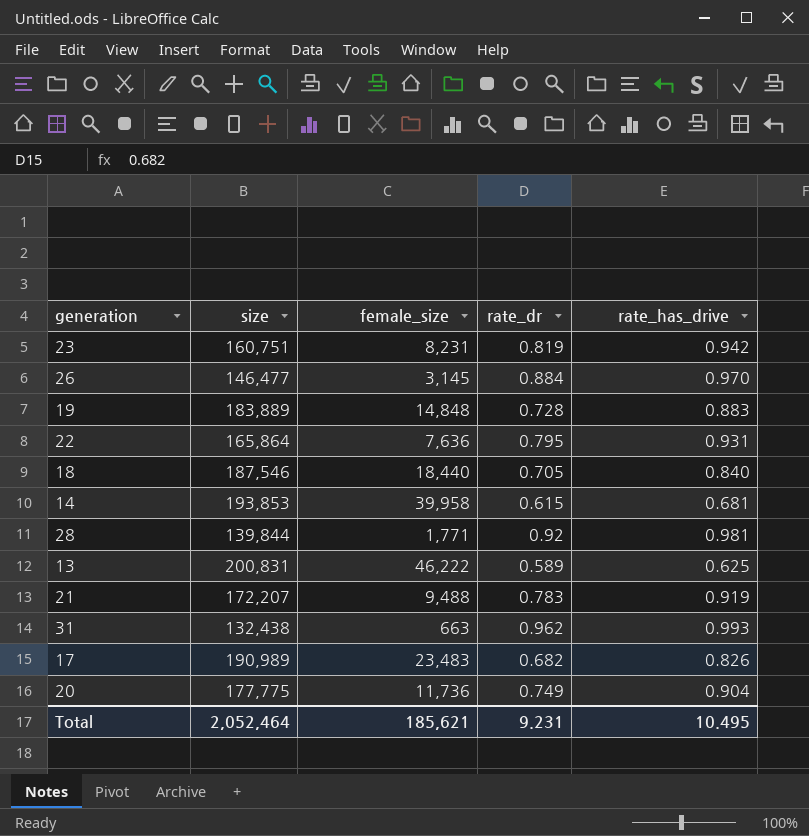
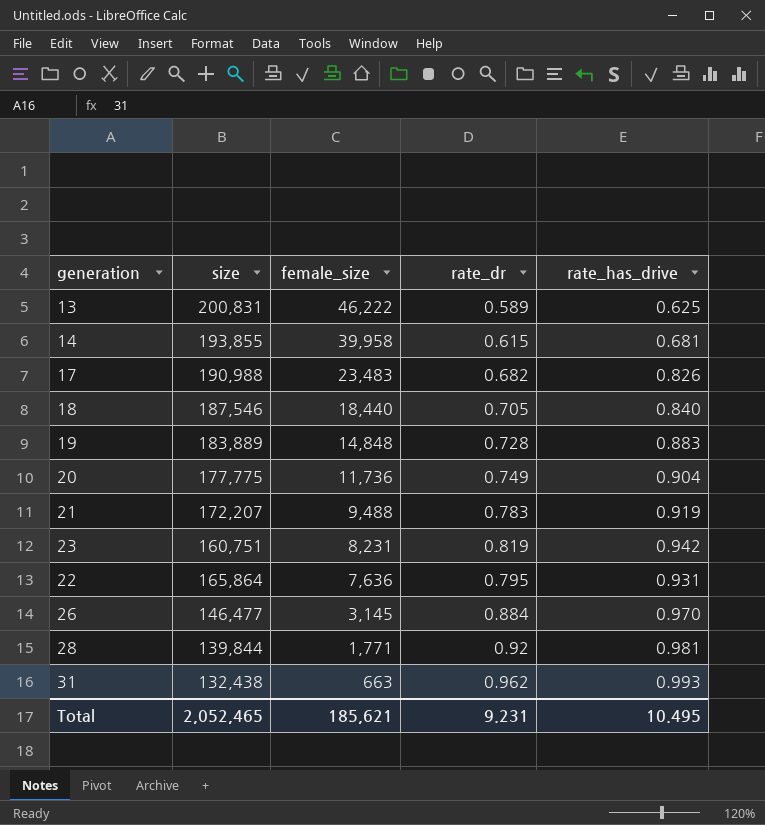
row order: none -> female_size descending
14 | size: 193,853 -> 193,855
17 | size: 190,989 -> 190,988
Total | size: 2,052,464 -> 2,052,465

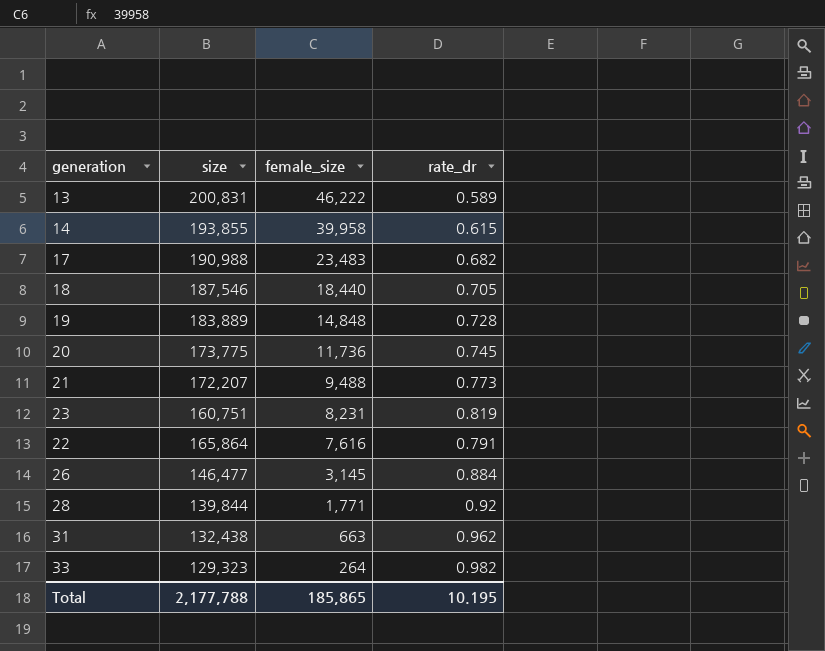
column rate_has_drive | position: 5 -> none
20 | size: 177,775 -> 173,775
20 | rate_dr: 0.749 -> 0.745
21 | rate_dr: 0.783 -> 0.773
22 | female_size: 7,636 -> 7,616
22 | rate_dr: 0.795 -> 0.791
row 33: none -> 129,323 | 264 | 0.982
Total | size: 2,052,465 -> 2,177,788
Total | female_size: 185,621 -> 185,865
Total | rate_dr: 9.231 -> 10.195

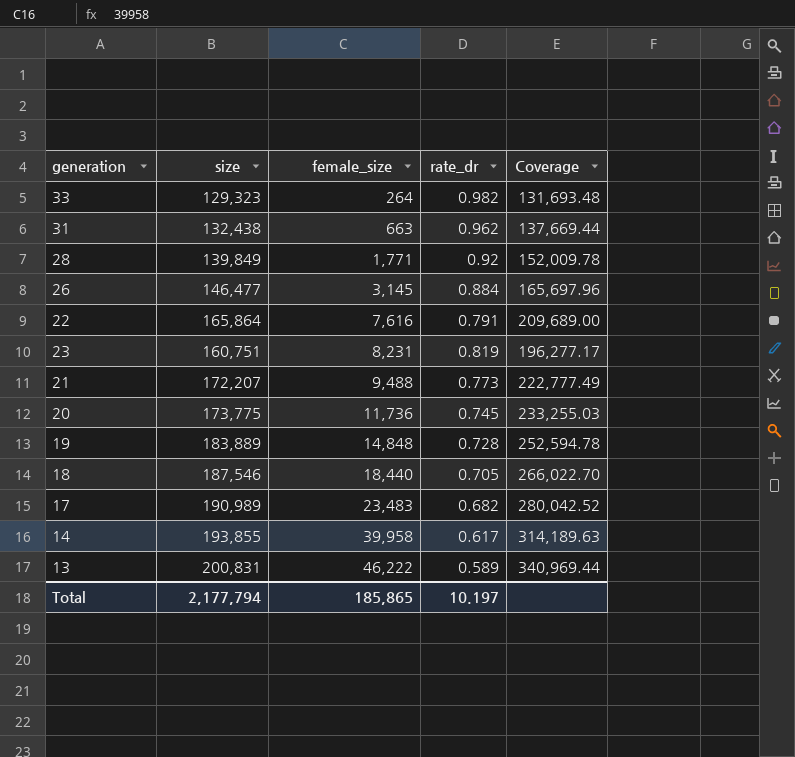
row order: female_size descending -> female_size ascending
column Coverage | formula: none -> [size] / [rate_dr]
28 | size: 139,844 -> 139,849
17 | size: 190,988 -> 190,989
14 | rate_dr: 0.615 -> 0.617
Total | size: 2,177,788 -> 2,177,794
Total | rate_dr: 10.195 -> 10.197

